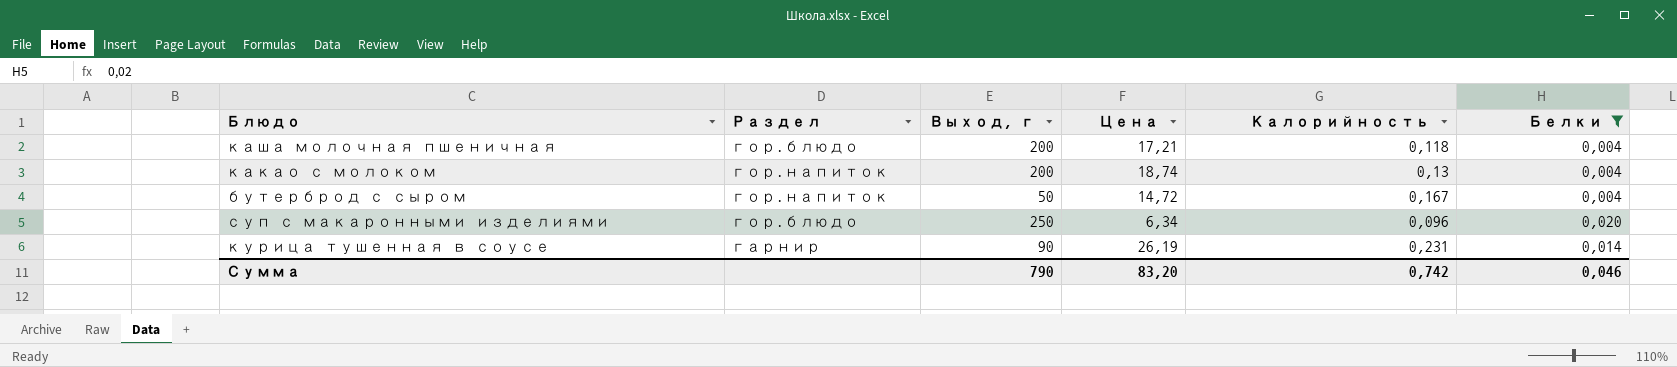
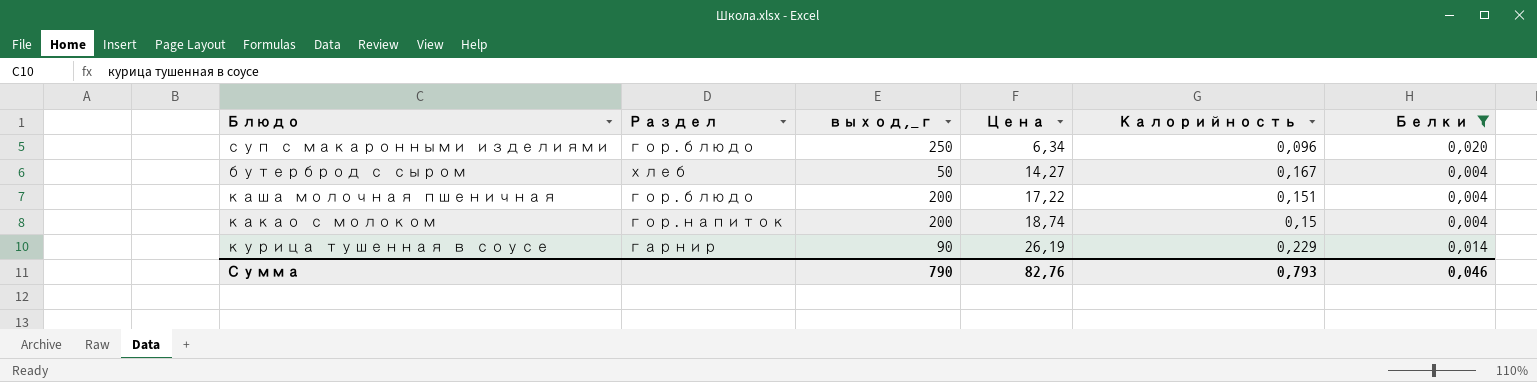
row order: none -> Цена ascending
column name: Выход, г -> выход,_г
бутерброд с сыром | Раздел: гор.напиток -> хлеб
бутерброд с сыром | Цена: 14,72 -> 14,27
каша молочная пшеничная | Цена: 17,21 -> 17,22
каша молочная пшеничная | Калорийность: 0,118 -> 0,151
какао с молоком | Калорийность: 0,13 -> 0,15
курица тушенная в соусе | Калорийность: 0,231 -> 0,229
Сумма | Цена: 83,20 -> 82,76
Сумма | Калорийность: 0,742 -> 0,793

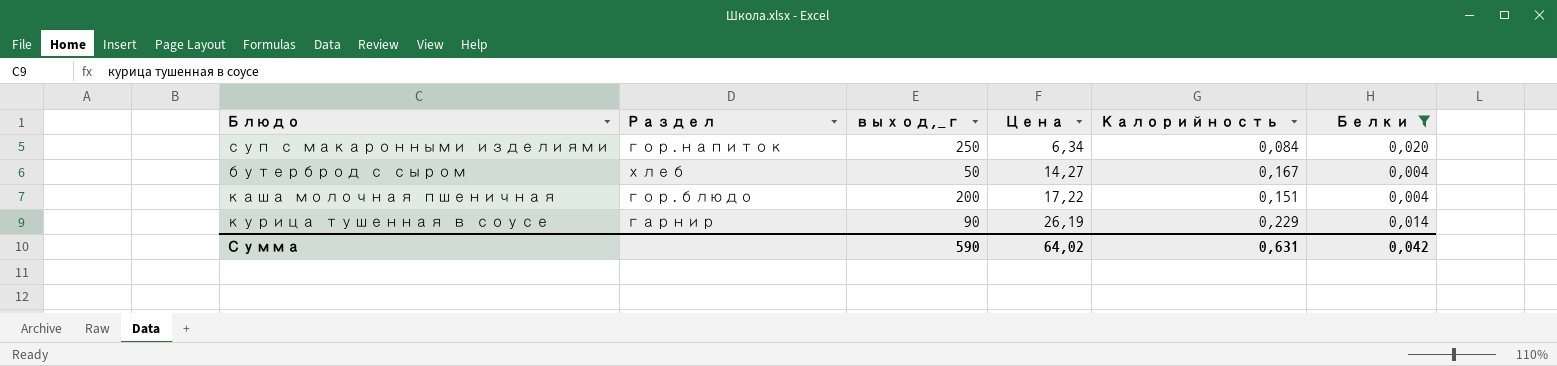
row какао с молоком: гор.напиток | 200 | 18,74 | 0,15 | 0,004 -> none
суп с макаронными изделиями | Раздел: гор.блюдо -> гор.напиток
суп с макаронными изделиями | Калорийность: 0,096 -> 0,084
Сумма | выход,_г: 790 -> 590
Сумма | Цена: 82,76 -> 64,02
Сумма | Калорийность: 0,793 -> 0,631
Сумма | Белки: 0,046 -> 0,042

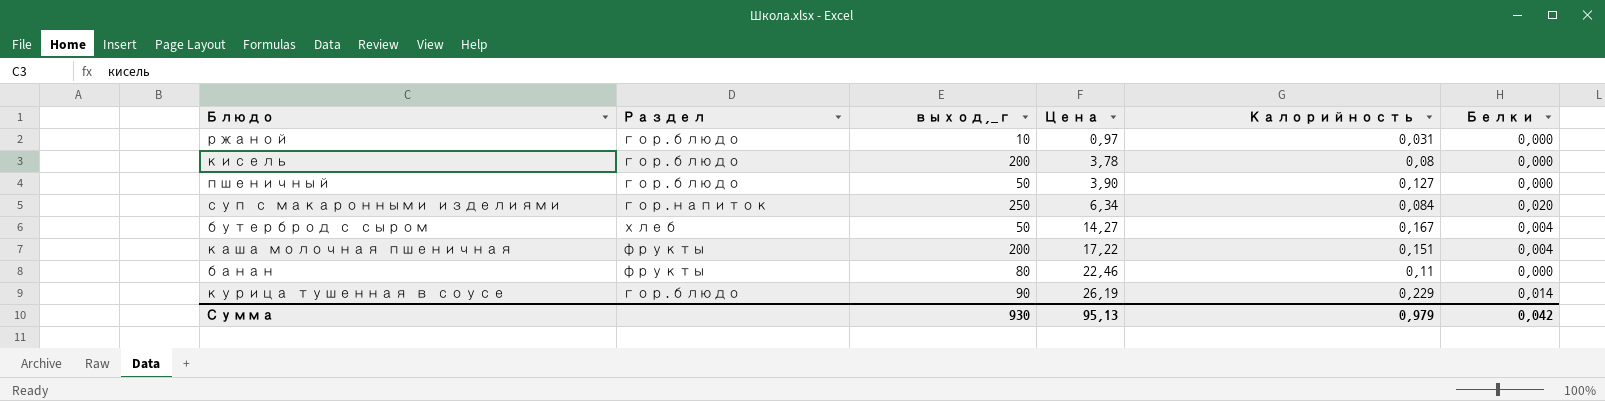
filter: Белки != 0,000 -> none
каша молочная пшеничная | Раздел: гор.блюдо -> фрукты
курица тушенная в соусе | Раздел: гарнир -> гор.блюдо
Сумма | выход,_г: 590 -> 930
Сумма | Цена: 64,02 -> 95,13
Сумма | Калорийность: 0,631 -> 0,979

